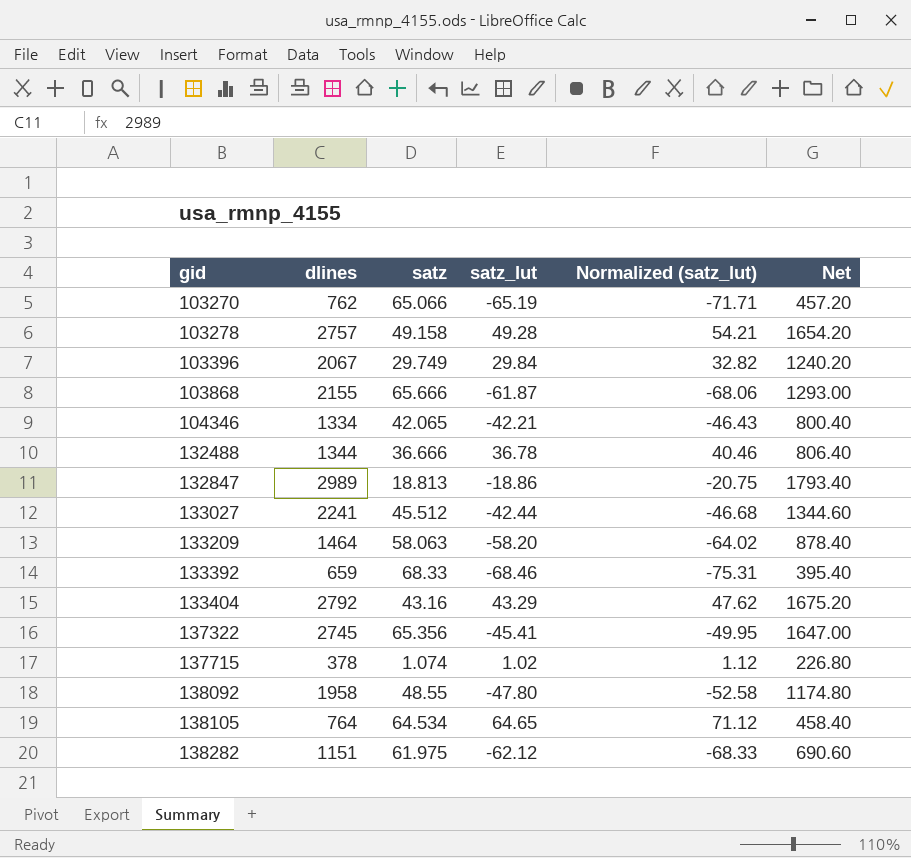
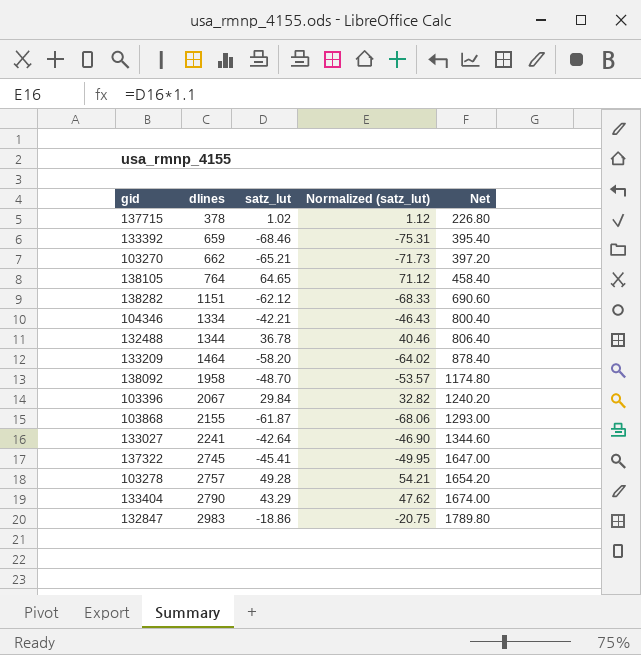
row order: gid ascending -> dlines ascending
column satz | position: 3 -> none
103270 | dlines: 762 -> 662
103270 | satz_lut: -65.19 -> -65.21
103270 | Normalized (satz_lut): -71.71 -> -71.73
103270 | Net: 457.20 -> 397.20
138092 | satz_lut: -47.80 -> -48.70
138092 | Normalized (satz_lut): -52.58 -> -53.57
133027 | satz_lut: -42.44 -> -42.64
133027 | Normalized (satz_lut): -46.68 -> -46.90
133404 | dlines: 2792 -> 2790
133404 | Net: 1675.20 -> 1674.00
132847 | dlines: 2989 -> 2983
132847 | Net: 1793.40 -> 1789.80

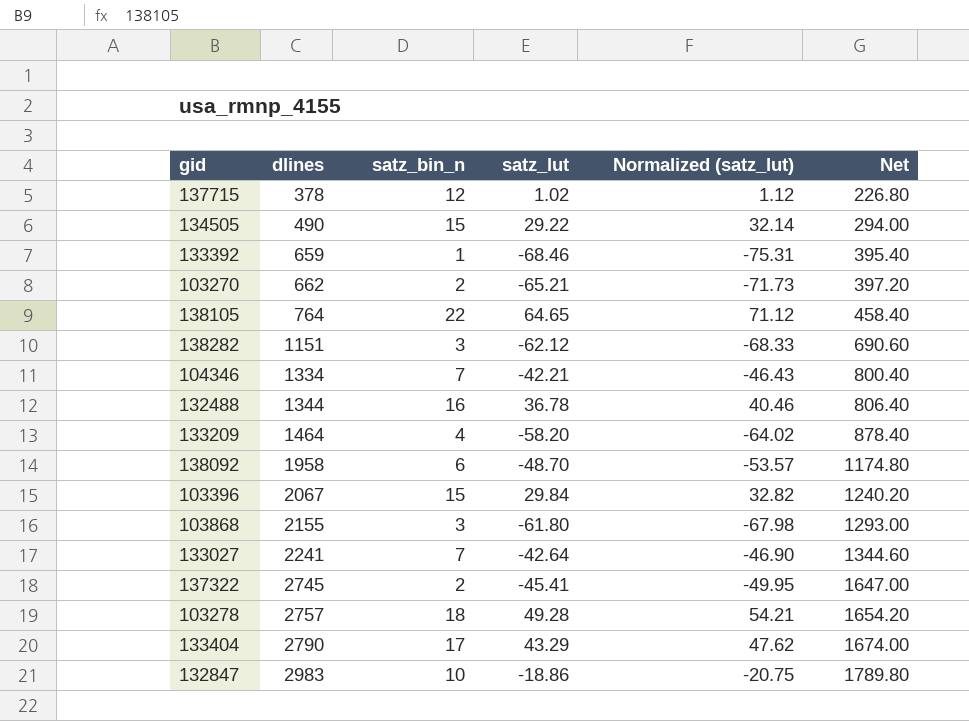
column satz_bin_n | position: none -> 3
row 134505: none -> 490 | 15 | 29.22 | 32.14 | 294.00
103868 | satz_lut: -61.87 -> -61.80
103868 | Normalized (satz_lut): -68.06 -> -67.98

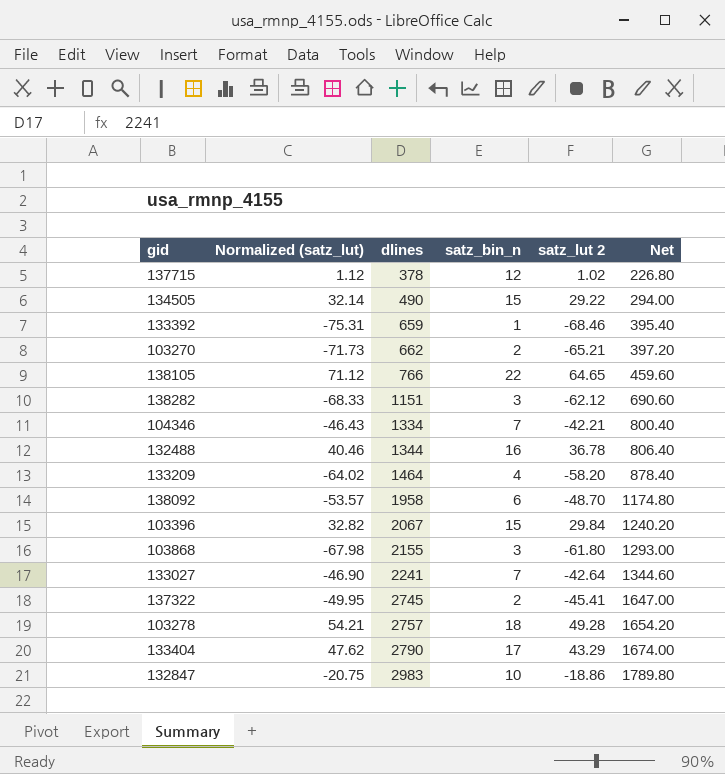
column Normalized (satz_lut) | position: 5 -> 2
column name: satz_lut -> satz_lut 2
138105 | dlines: 764 -> 766
138105 | Net: 458.40 -> 459.60

